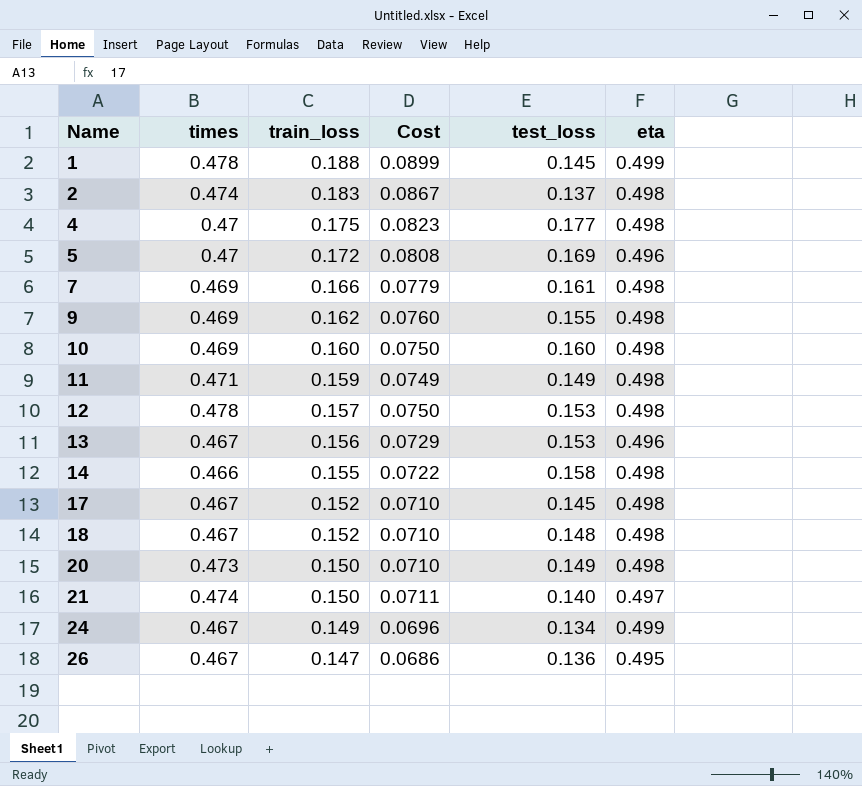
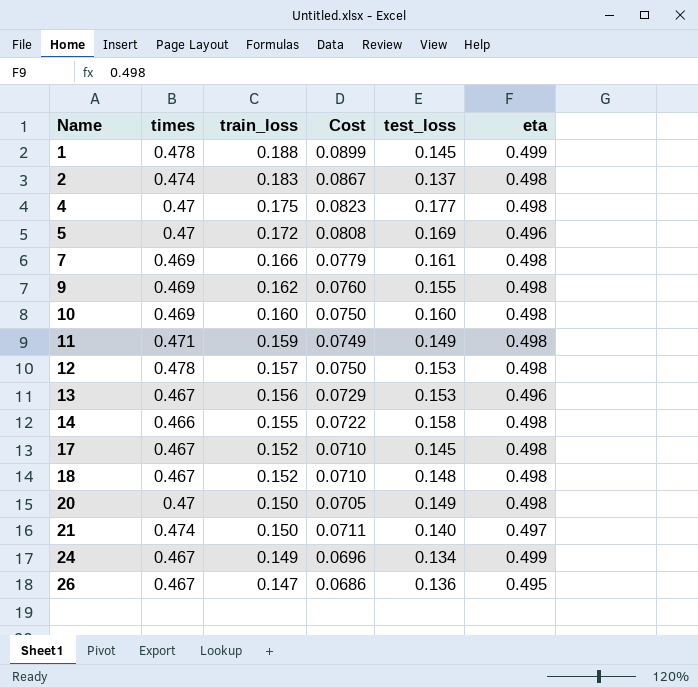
20 | times: 0.473 -> 0.47
20 | Cost: 0.0710 -> 0.0705

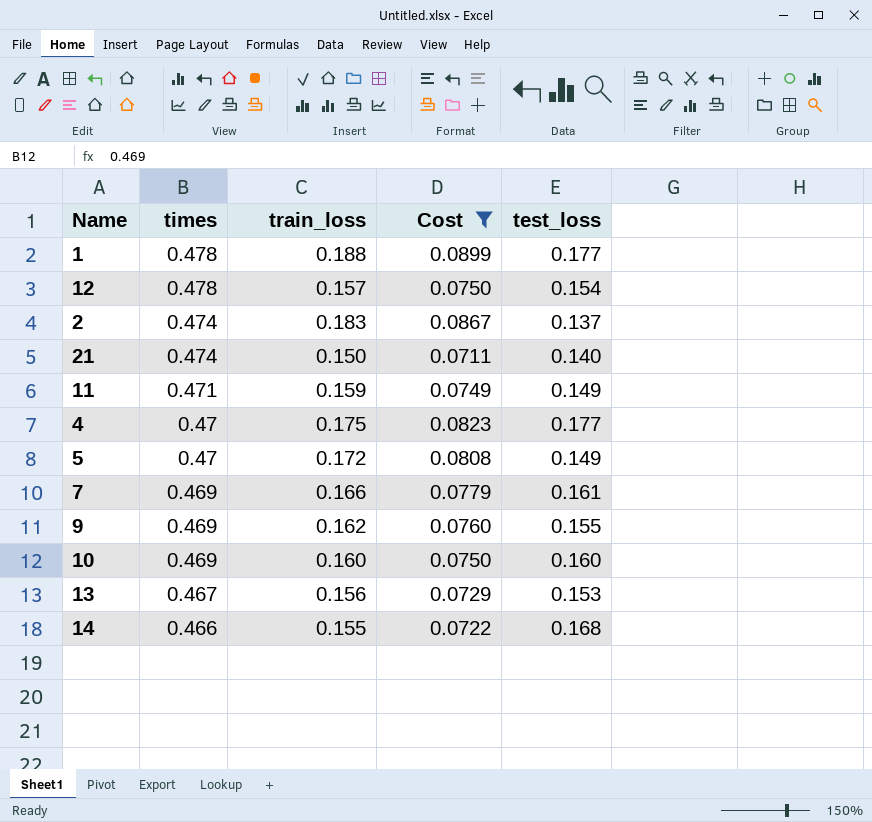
filter: none -> Cost >= 0.0711
row order: Name ascending -> times descending
column eta | position: 6 -> none
1 | test_loss: 0.145 -> 0.177
12 | test_loss: 0.153 -> 0.154
5 | test_loss: 0.169 -> 0.149
14 | test_loss: 0.158 -> 0.168

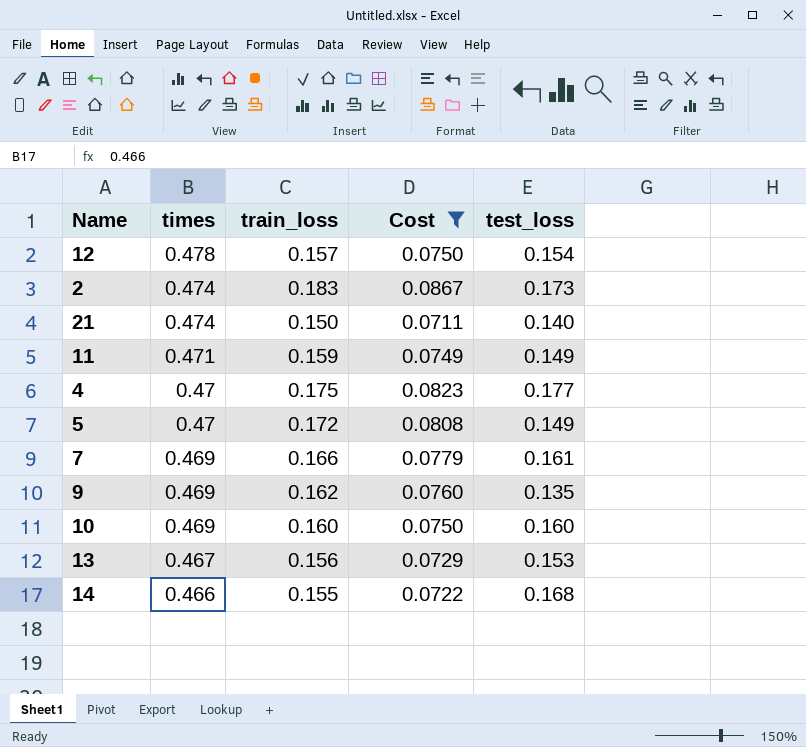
row 1: 0.478 | 0.188 | 0.0899 | 0.177 -> none
2 | test_loss: 0.137 -> 0.173
9 | test_loss: 0.155 -> 0.135

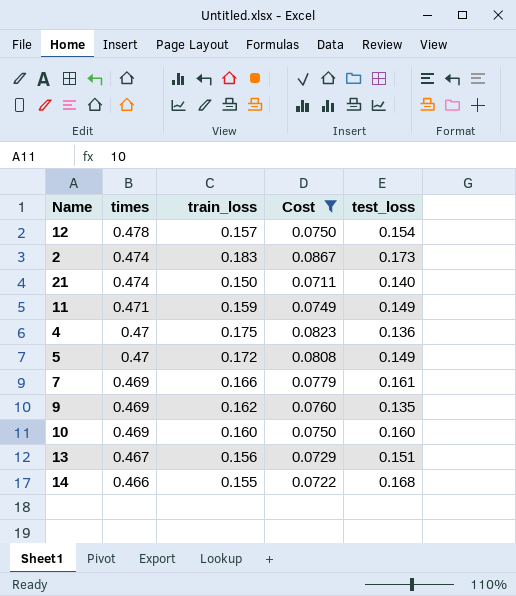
4 | test_loss: 0.177 -> 0.136
13 | test_loss: 0.153 -> 0.151

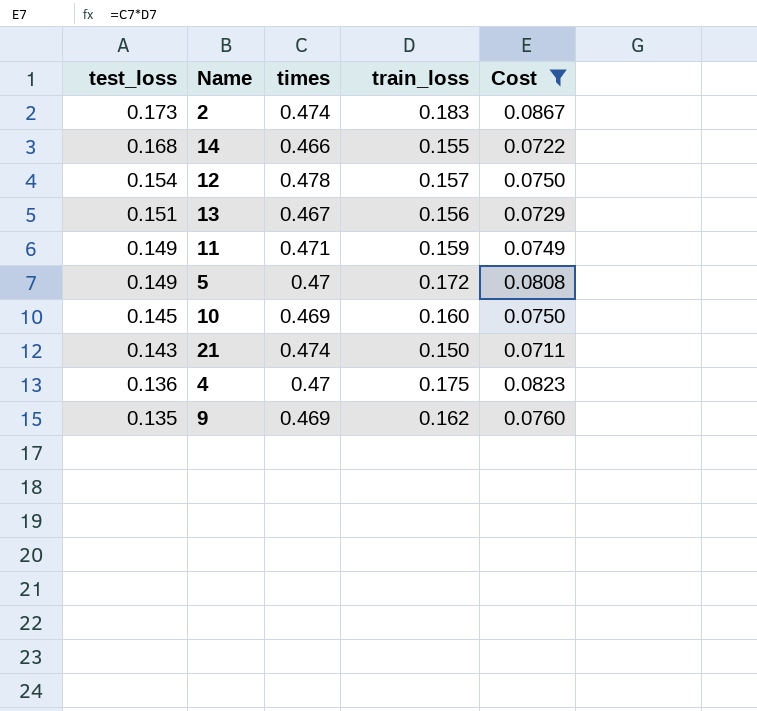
row order: times descending -> test_loss descending
column test_loss | position: 5 -> 1
row 7: 0.469 | 0.166 | 0.0779 | 0.161 -> none
10 | test_loss: 0.160 -> 0.145
21 | test_loss: 0.140 -> 0.143

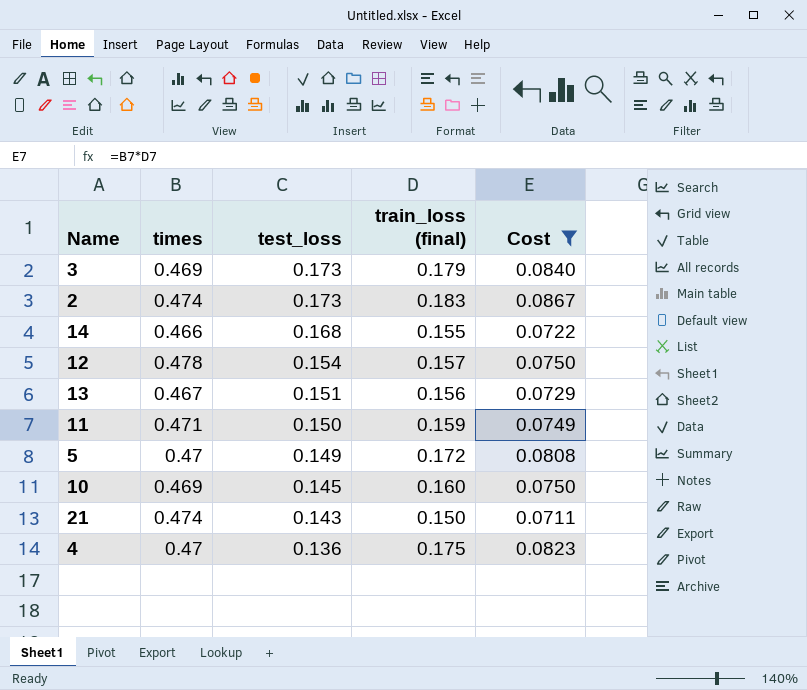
column test_loss | position: 1 -> 3
column name: train_loss -> train_loss (final)
row 9: 0.135 | 0.469 | 0.162 | 0.0760 -> none
row 3: none -> 0.469 | 0.173 | 0.179 | 0.0840
11 | test_loss: 0.149 -> 0.150

